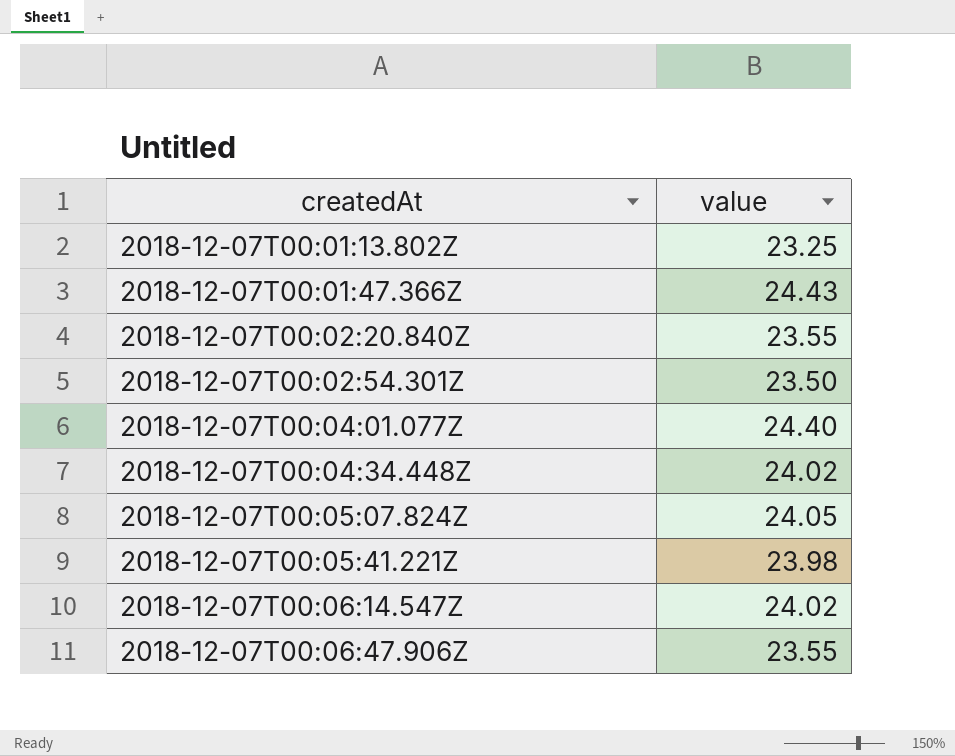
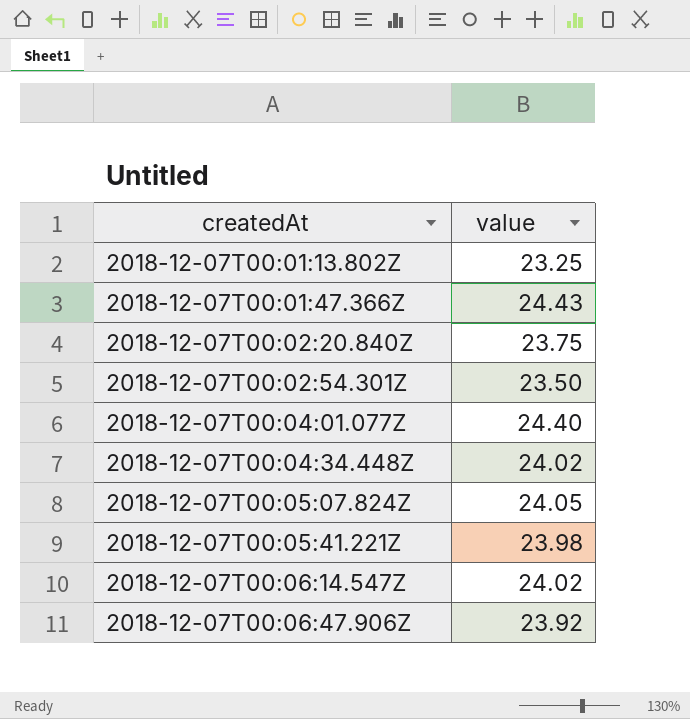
2018-12-07T00:02:20.840Z | value: 23.55 -> 23.75
2018-12-07T00:06:47.906Z | value: 23.55 -> 23.92

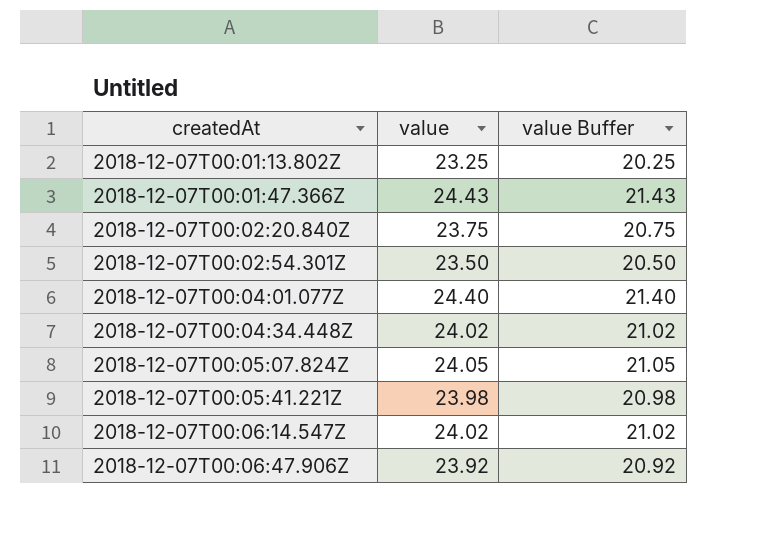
column value Buffer | formula: none -> [value] - 3

